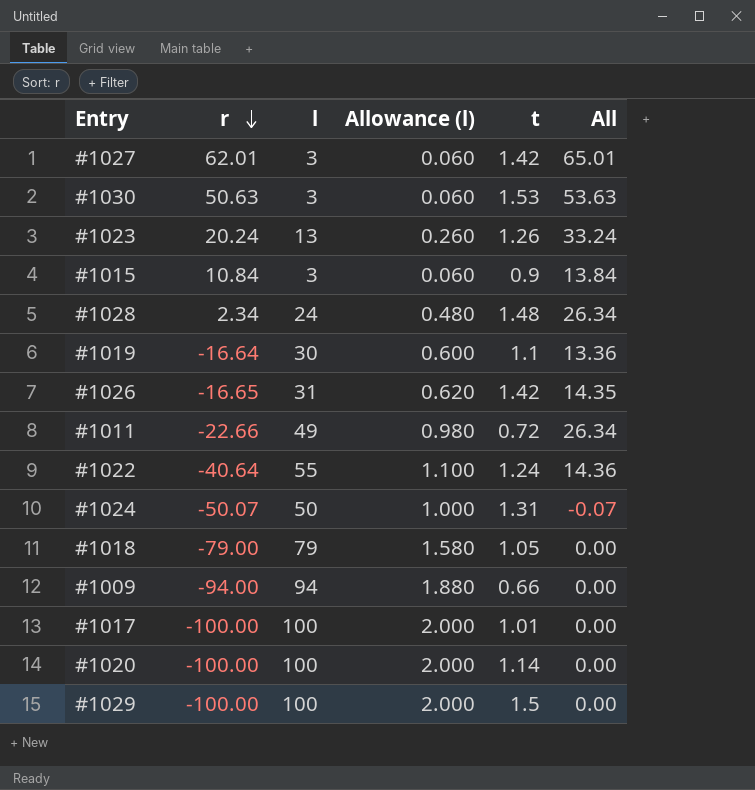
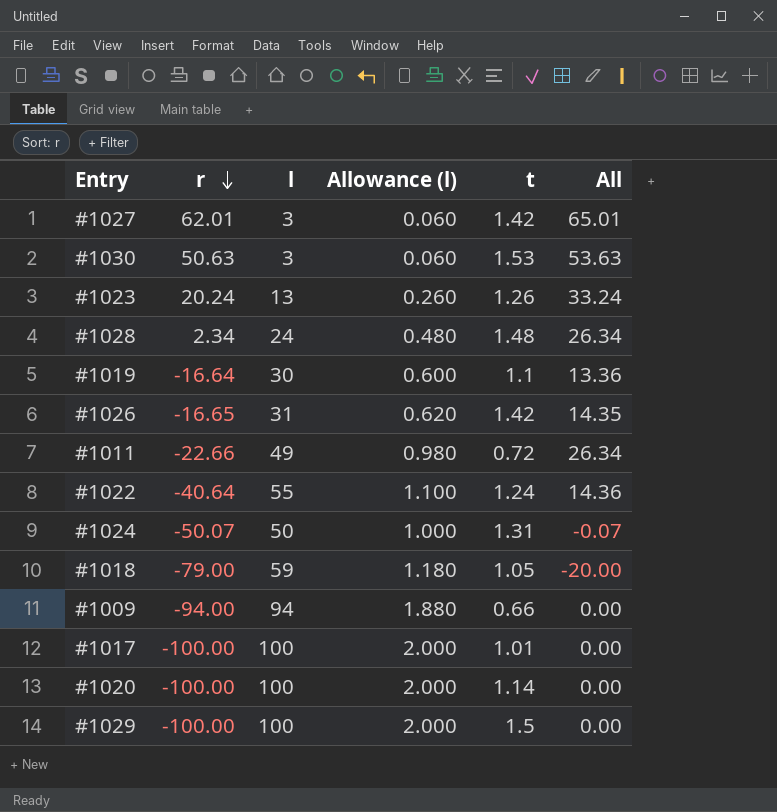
row #1015: 10.84 | 3 | 0.060 | 0.9 | 13.84 -> none
#1018 | l: 79 -> 59
#1018 | Allowance (l): 1.580 -> 1.180
#1018 | All: 0.00 -> -20.00

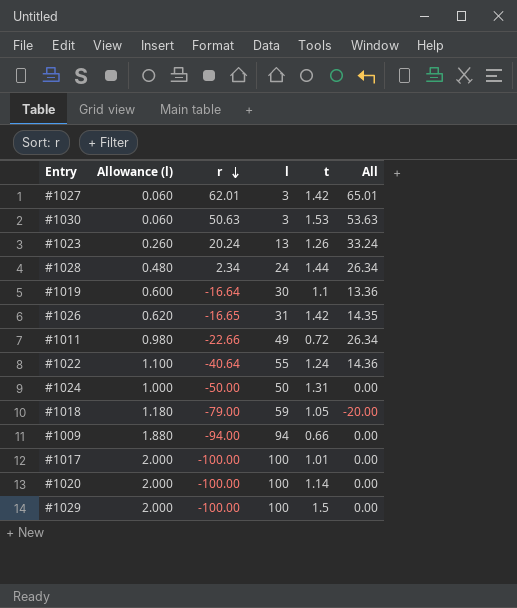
column Allowance (l) | position: 4 -> 2
#1028 | t: 1.48 -> 1.44
#1024 | r: -50.07 -> -50.00
#1024 | All: -0.07 -> 0.00

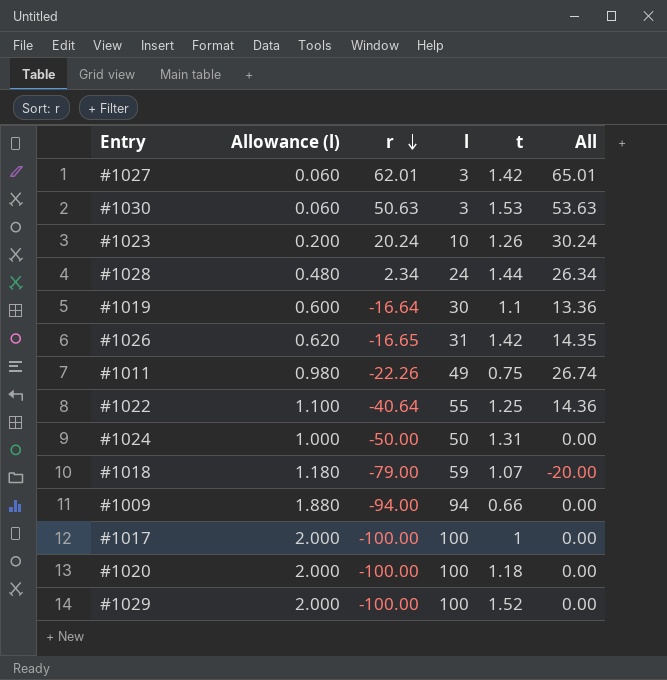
#1023 | Allowance (l): 0.260 -> 0.200
#1023 | l: 13 -> 10
#1023 | All: 33.24 -> 30.24
#1011 | r: -22.66 -> -22.26
#1011 | t: 0.72 -> 0.75
#1011 | All: 26.34 -> 26.74
#1022 | t: 1.24 -> 1.25
#1018 | t: 1.05 -> 1.07
#1017 | t: 1.01 -> 1
#1020 | t: 1.14 -> 1.18
#1029 | t: 1.5 -> 1.52

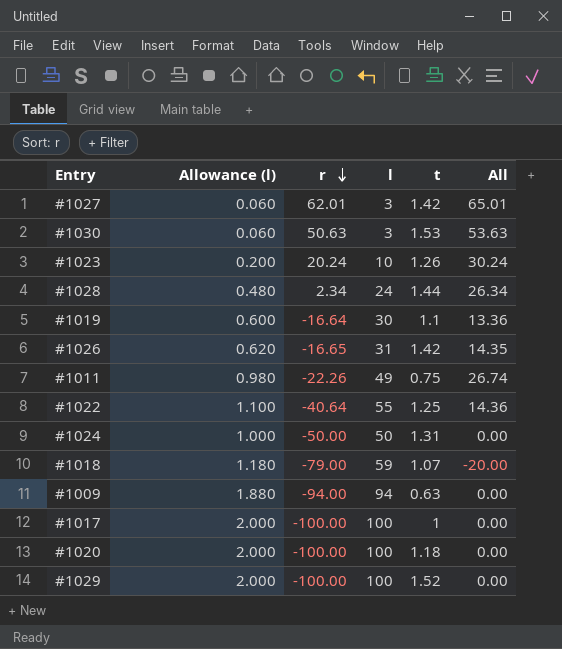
#1009 | t: 0.66 -> 0.63

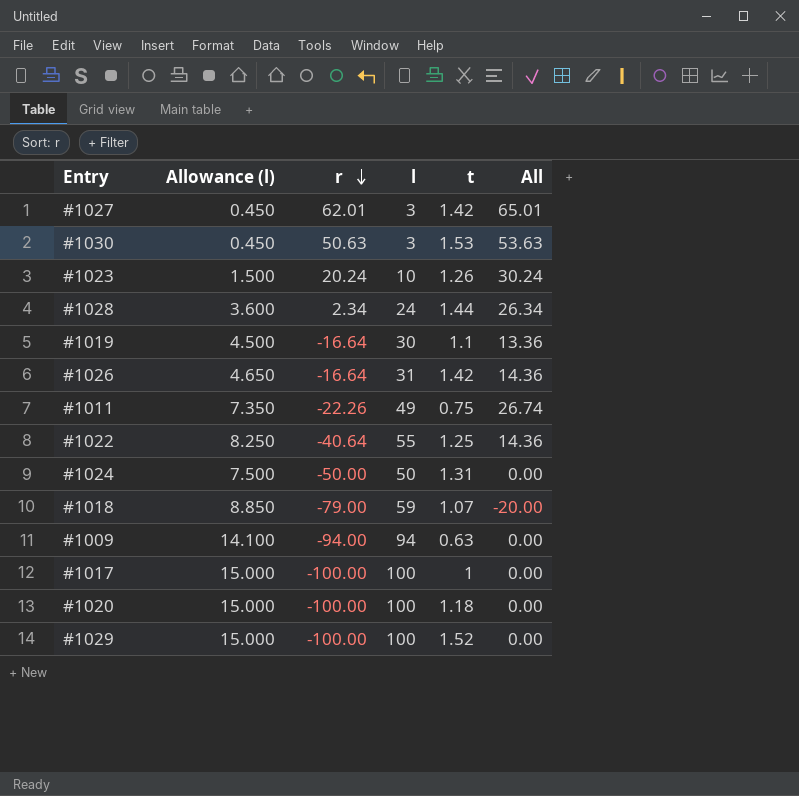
column Allowance (l) | formula: [l] * 0.02 -> [l] * 0.15
#1026 | r: -16.65 -> -16.64
#1026 | All: 14.35 -> 14.36

